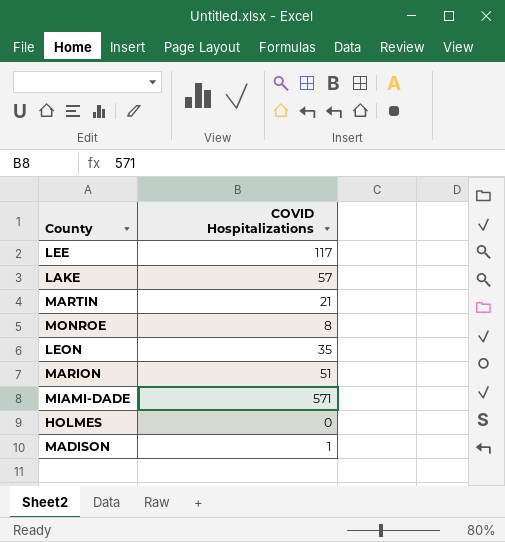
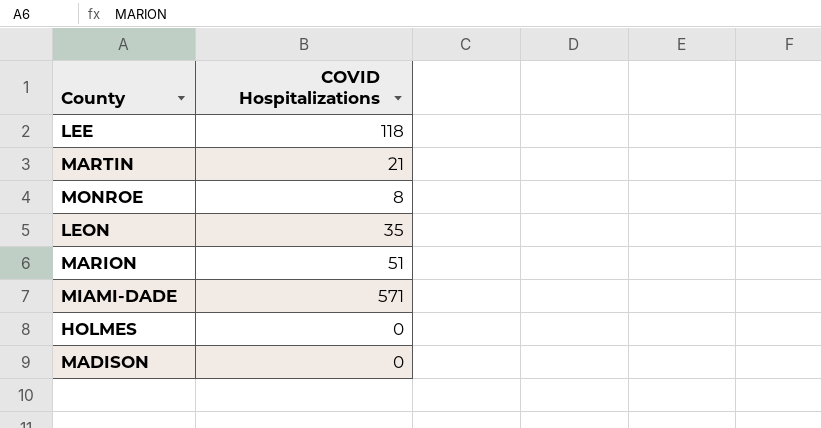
row LAKE: 57 -> none
LEE | COVID Hospitalizations: 117 -> 118
MADISON | COVID Hospitalizations: 1 -> 0

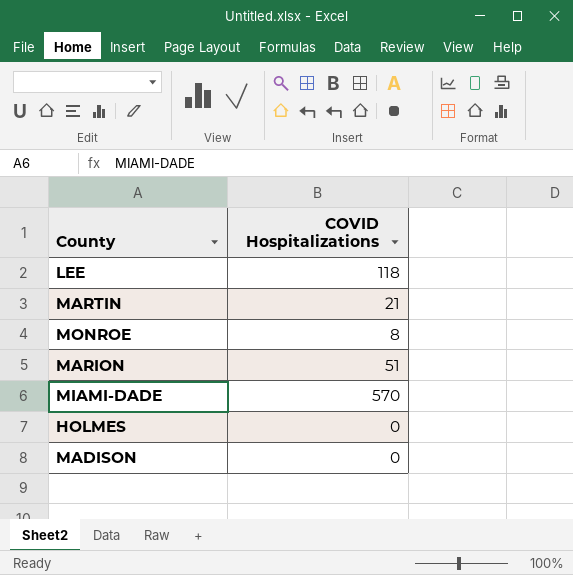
row LEON: 35 -> none
MIAMI-DADE | COVID Hospitalizations: 571 -> 570

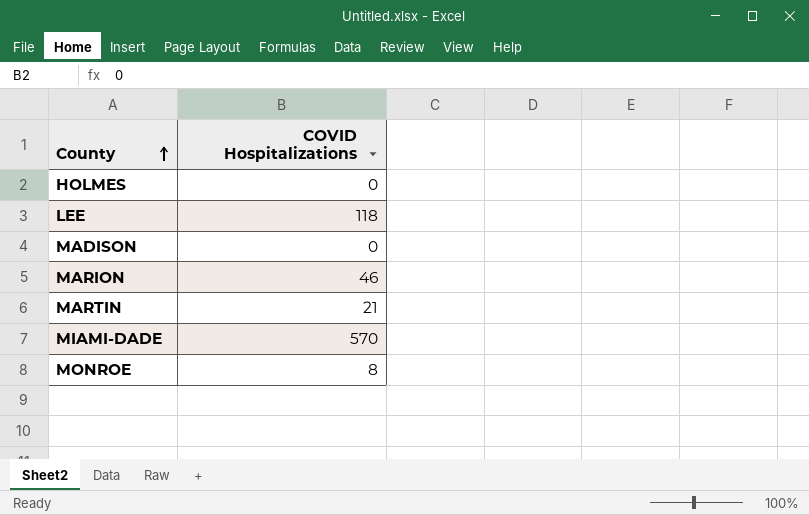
row order: none -> County ascending
MARION | COVID Hospitalizations: 51 -> 46

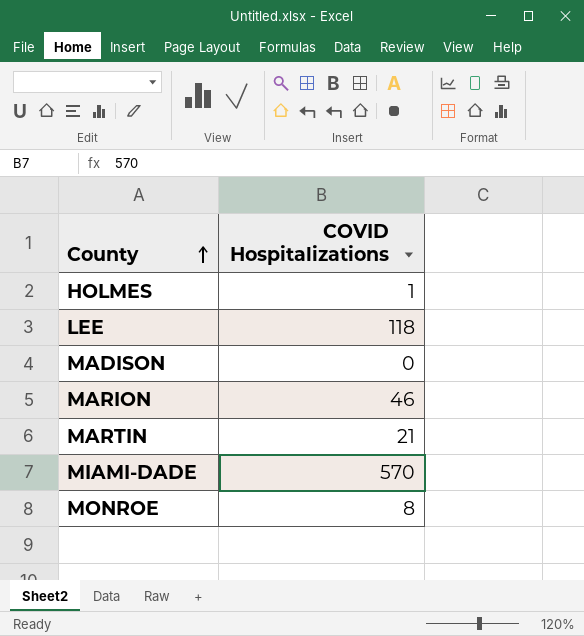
HOLMES | COVID Hospitalizations: 0 -> 1

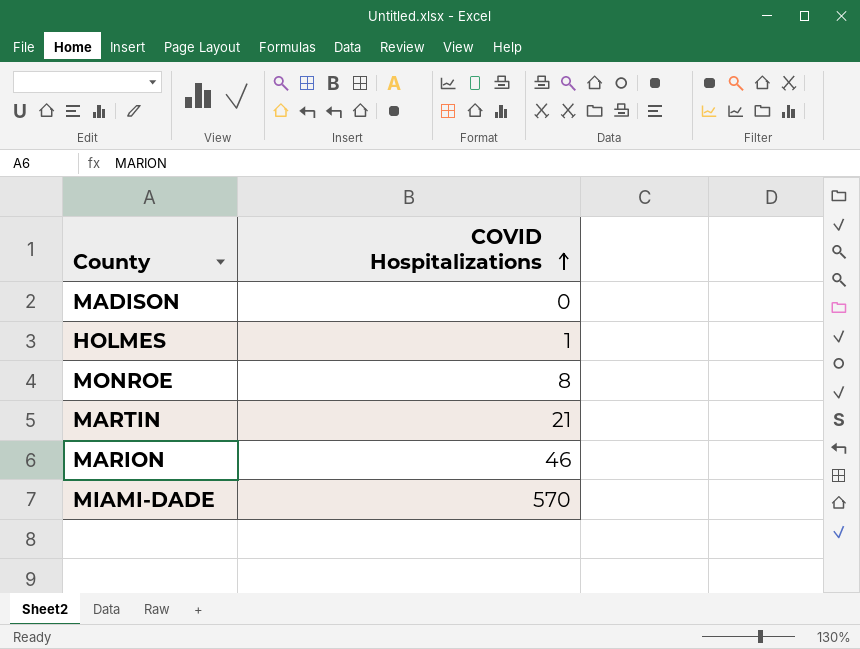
row order: County ascending -> COVID Hospitalizations ascending
row LEE: 118 -> none

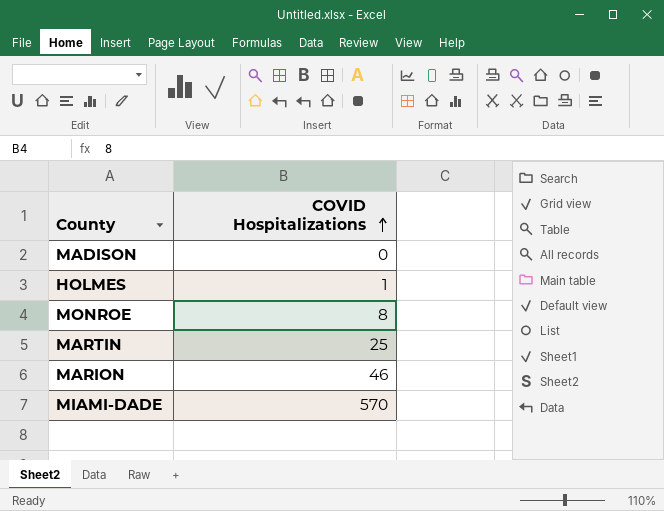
MARTIN | COVID Hospitalizations: 21 -> 25

